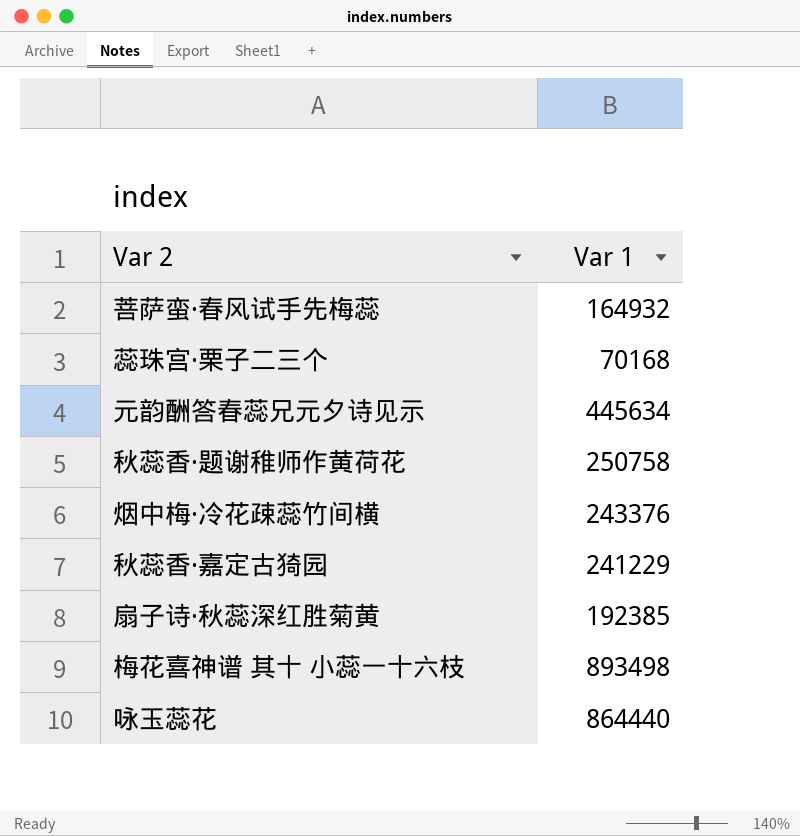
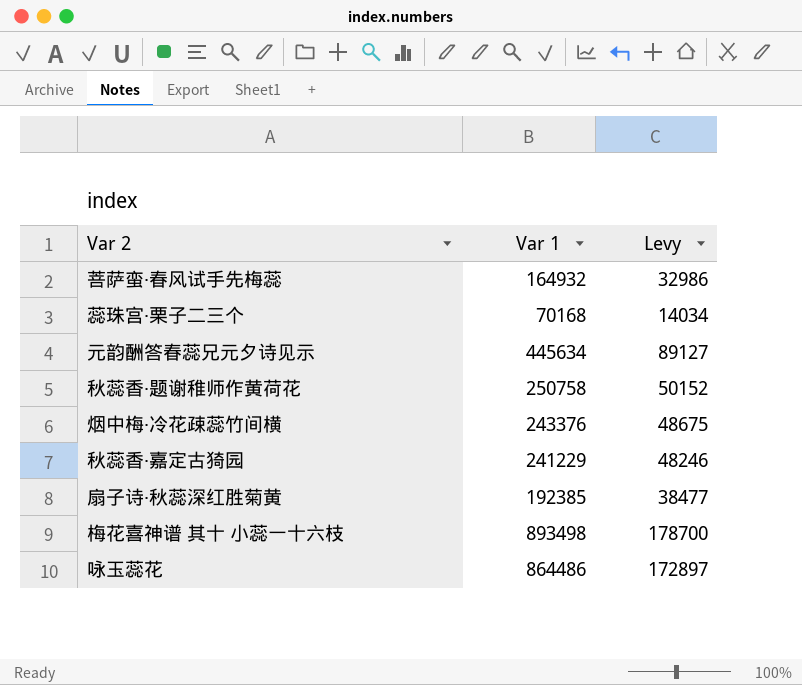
column Levy | formula: none -> [Var 1] * 0.2
咏玉蕊花 | Var 1: 864440 -> 864486

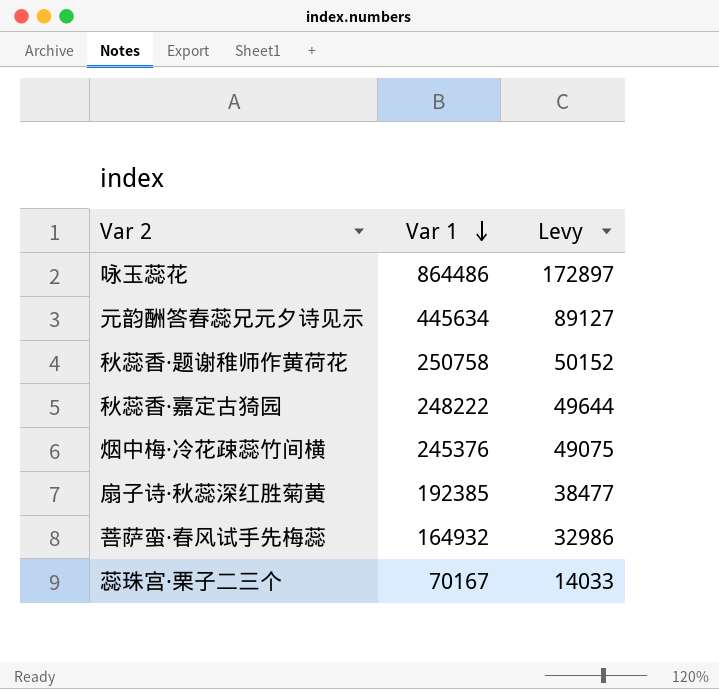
row order: none -> Var 1 descending
row 梅花喜神谱 其十 小蕊一十六枝: 893498 | 178700 -> none
秋蕊香·嘉定古猗园 | Var 1: 241229 -> 248222
秋蕊香·嘉定古猗园 | Levy: 48246 -> 49644
烟中梅·冷花疎蕊竹间横 | Var 1: 243376 -> 245376
烟中梅·冷花疎蕊竹间横 | Levy: 48675 -> 49075
蕊珠宫·栗子二三个 | Var 1: 70168 -> 70167
蕊珠宫·栗子二三个 | Levy: 14034 -> 14033

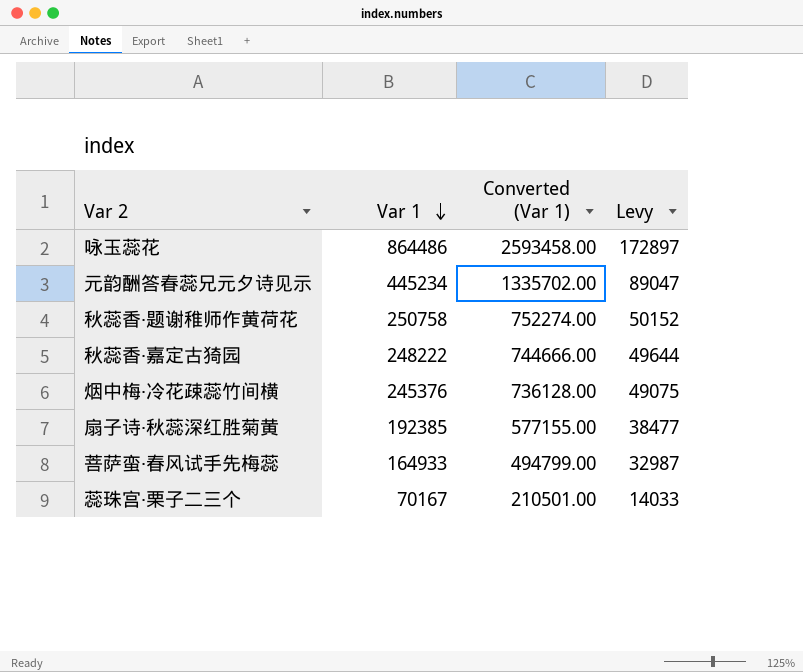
column Converted (Var 1) | formula: none -> [Var 1] * 3
元韵酬答春蕊兄元夕诗见示 | Var 1: 445634 -> 445234
元韵酬答春蕊兄元夕诗见示 | Levy: 89127 -> 89047
菩萨蛮·春风试手先梅蕊 | Var 1: 164932 -> 164933
菩萨蛮·春风试手先梅蕊 | Levy: 32986 -> 32987

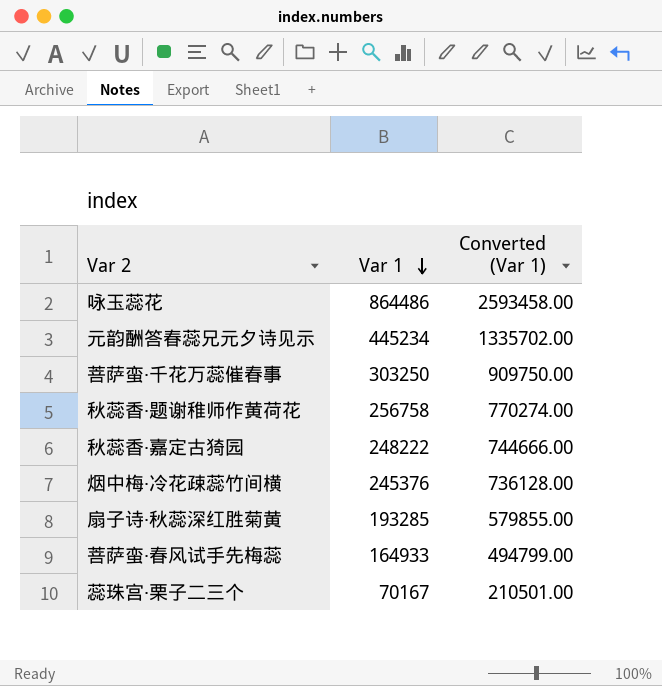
column Levy | formula: [Var 1] * 0.2 -> none
row 菩萨蛮·千花万蕊催春事: none -> 303250 | 909750.00
秋蕊香·题谢稚师作黄荷花 | Var 1: 250758 -> 256758
秋蕊香·题谢稚师作黄荷花 | Converted (Var 1): 752274.00 -> 770274.00
扇子诗·秋蕊深红胜菊黄 | Var 1: 192385 -> 193285
扇子诗·秋蕊深红胜菊黄 | Converted (Var 1): 577155.00 -> 579855.00

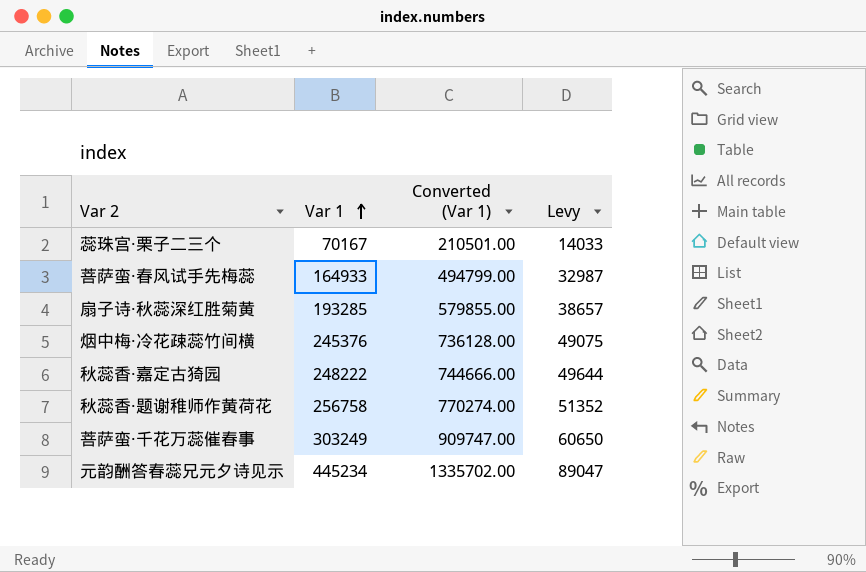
row order: Var 1 descending -> Var 1 ascending
column Levy | formula: none -> [Var 1] * 0.2
row 咏玉蕊花: 864486 | 2593458.00 -> none
菩萨蛮·千花万蕊催春事 | Var 1: 303250 -> 303249
菩萨蛮·千花万蕊催春事 | Converted (Var 1): 909750.00 -> 909747.00

